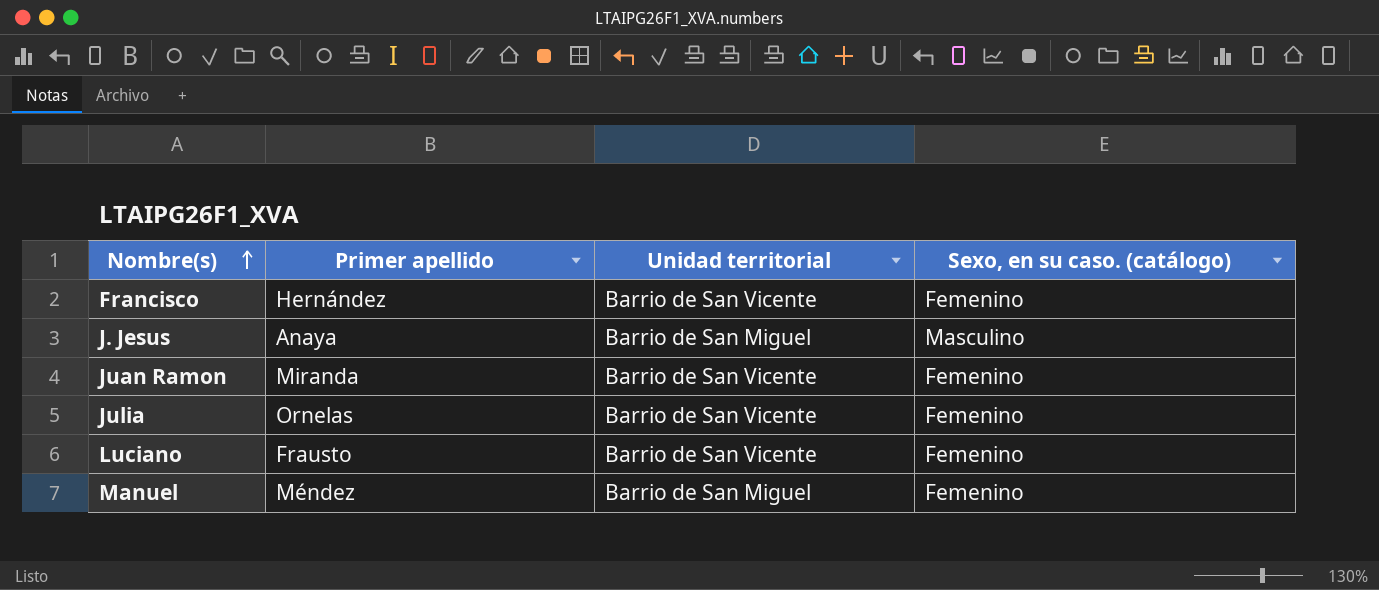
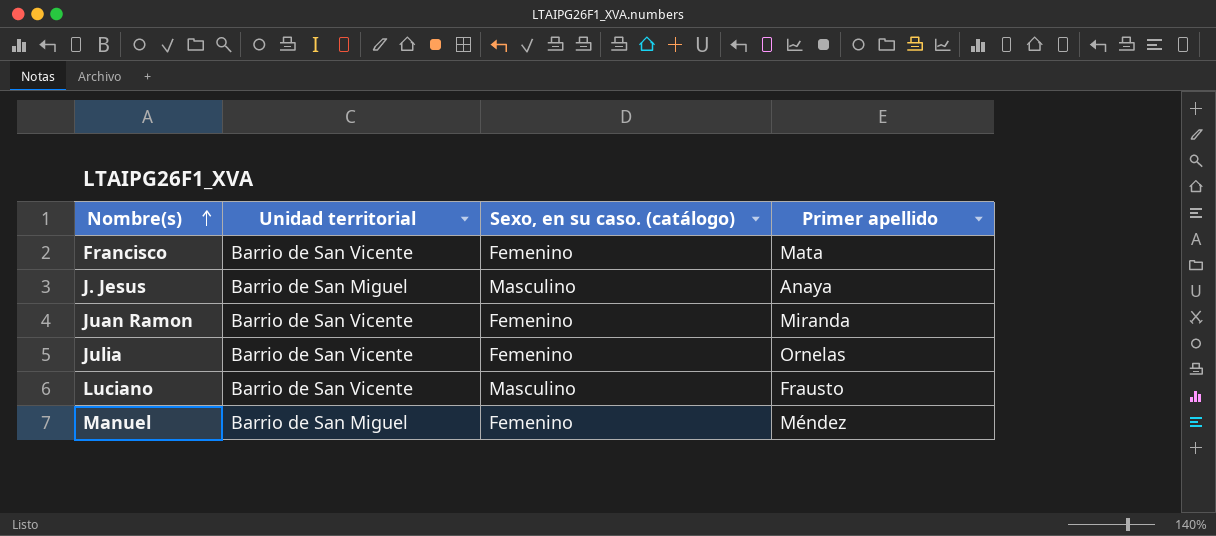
column Primer apellido | position: 2 -> 4
Francisco | Primer apellido: Hernández -> Mata
Luciano | Sexo, en su caso. (catálogo): Femenino -> Masculino

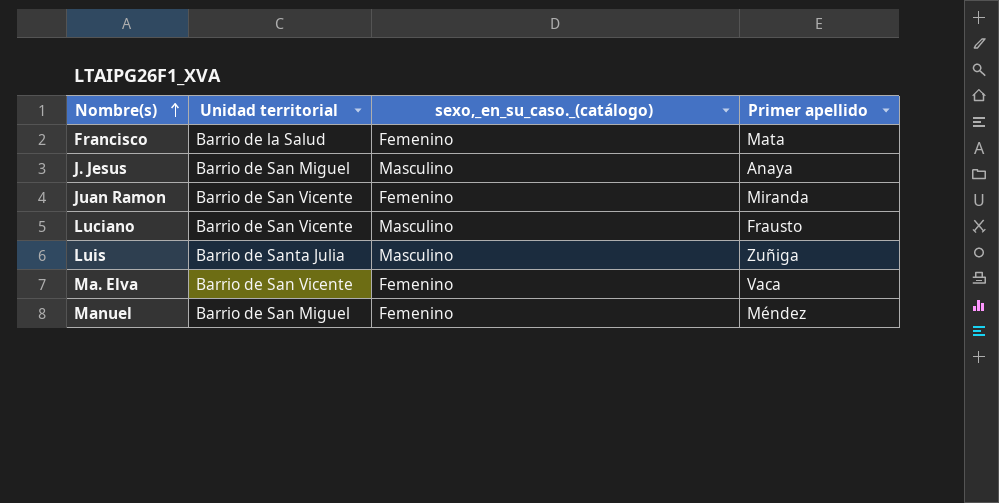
column name: Sexo, en su caso. (catálogo) -> sexo,_en_su_caso._(catálogo)
row Julia: Barrio de San Vicente | Femenino | Ornelas -> none
Francisco | Unidad territorial: Barrio de San Vicente -> Barrio de la Salud
row Luis: none -> Barrio de Santa Julia | Masculino | Zuñiga
row Ma. Elva: none -> Barrio de San Vicente | Femenino | Vaca

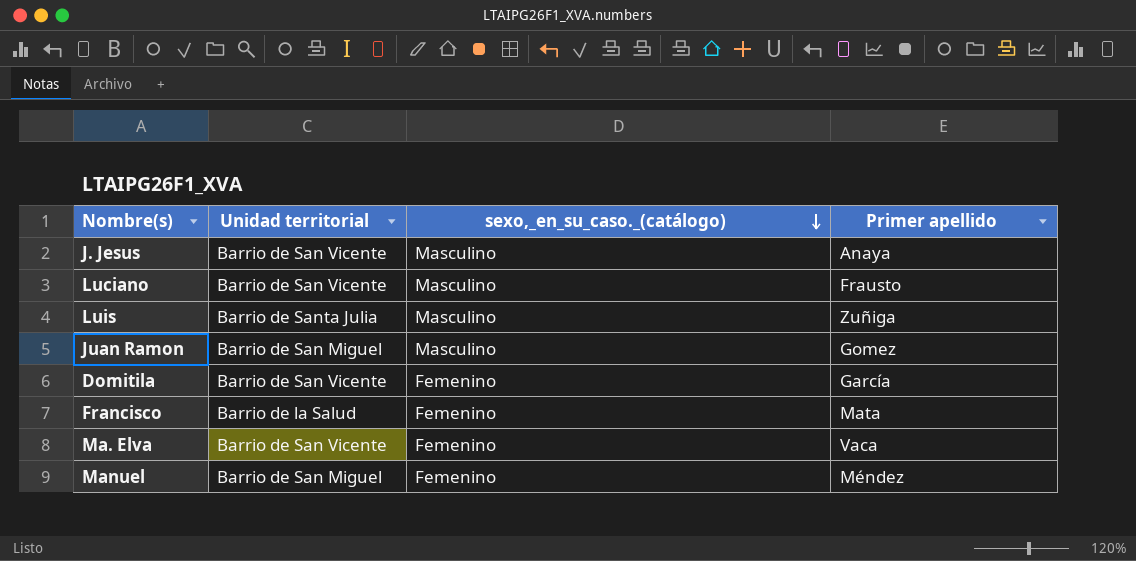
row order: Nombre(s) ascending -> sexo,_en_su_caso._(catálogo) descending
J. Jesus | Unidad territorial: Barrio de San Miguel -> Barrio de San Vicente
Juan Ramon | Unidad territorial: Barrio de San Vicente -> Barrio de San Miguel
Juan Ramon | sexo,_en_su_caso._(catálogo): Femenino -> Masculino
Juan Ramon | Primer apellido: Miranda -> Gomez
row Domitila: none -> Barrio de San Vicente | Femenino | García

